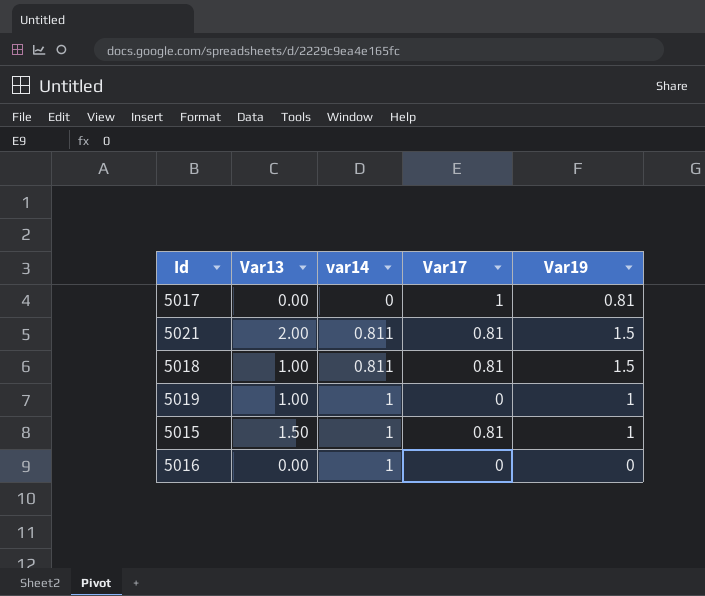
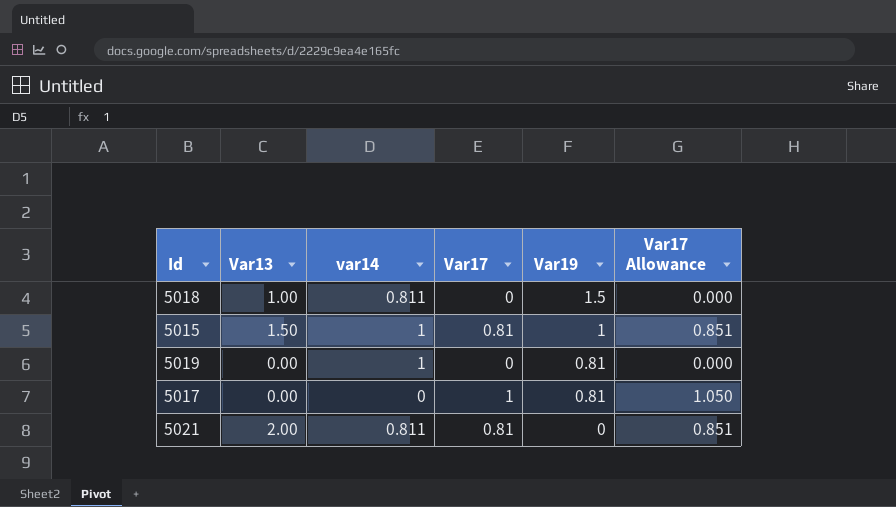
row order: var14 ascending -> Var19 descending
column Var17 Allowance | formula: none -> [Var17] * 1.05
row 5016: 0.00 | 1 | 0 | 0 -> none
5018 | Var17: 0.81 -> 0
5019 | Var13: 1.00 -> 0.00
5019 | Var19: 1 -> 0.81
5021 | Var19: 1.5 -> 0

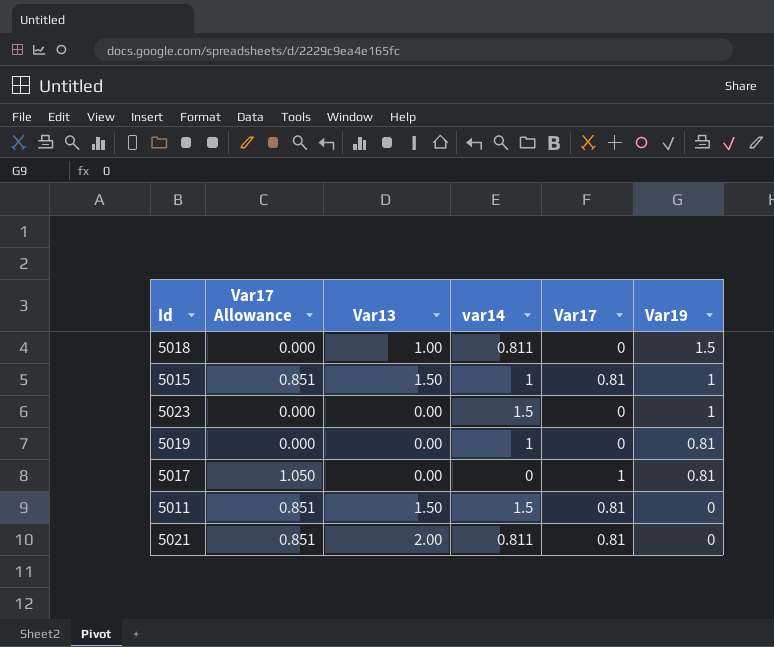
column Var17 Allowance | position: 6 -> 2
row 5023: none -> 0.000 | 0.00 | 1.5 | 0 | 1
row 5011: none -> 0.851 | 1.50 | 1.5 | 0.81 | 0

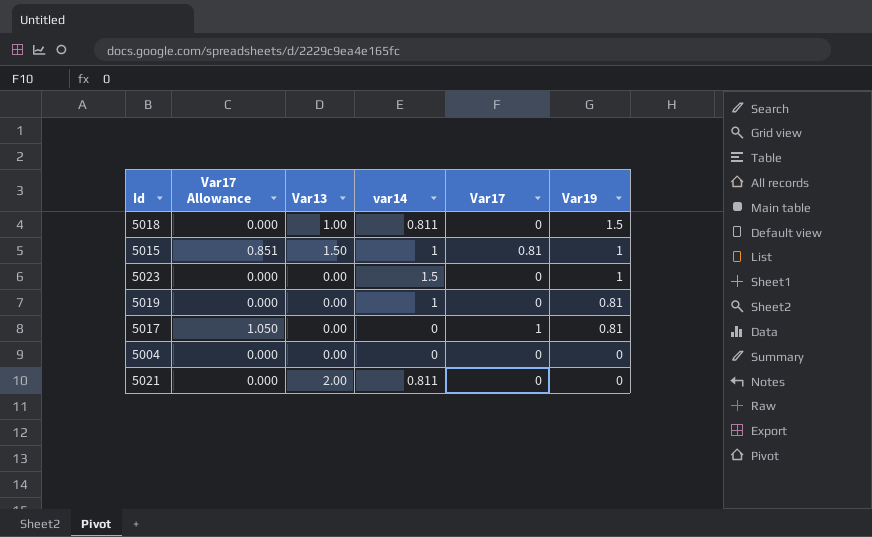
row 5011: 0.851 | 1.50 | 1.5 | 0.81 | 0 -> none
row 5004: none -> 0.000 | 0.00 | 0 | 0 | 0
5021 | Var17 Allowance: 0.851 -> 0.000
5021 | Var17: 0.81 -> 0

